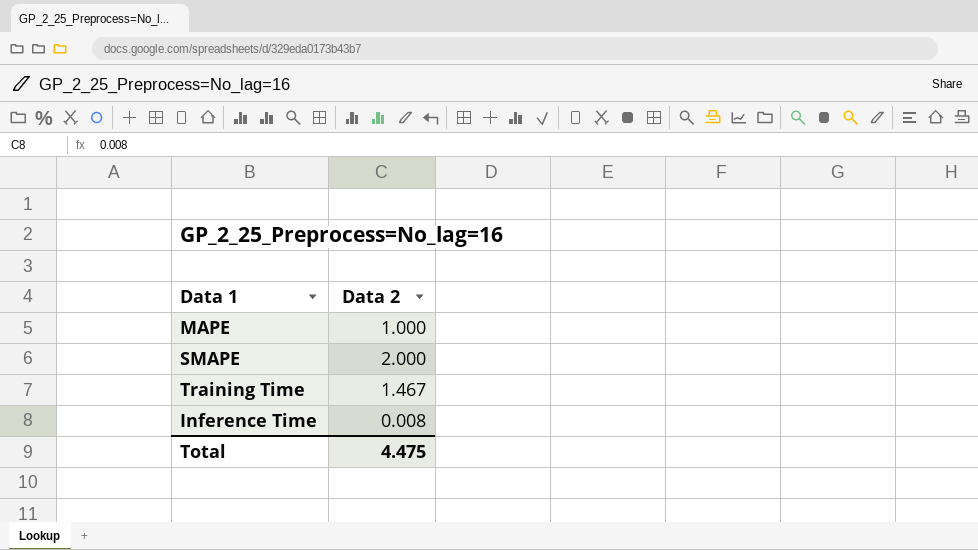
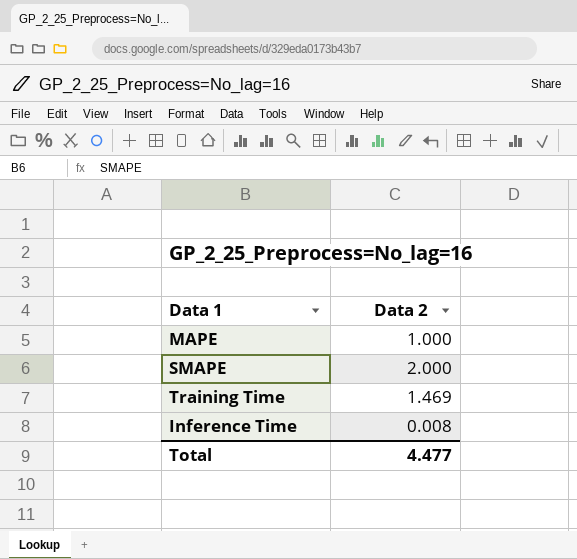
Training Time | Data 2: 1.467 -> 1.469
Total | Data 2: 4.475 -> 4.477

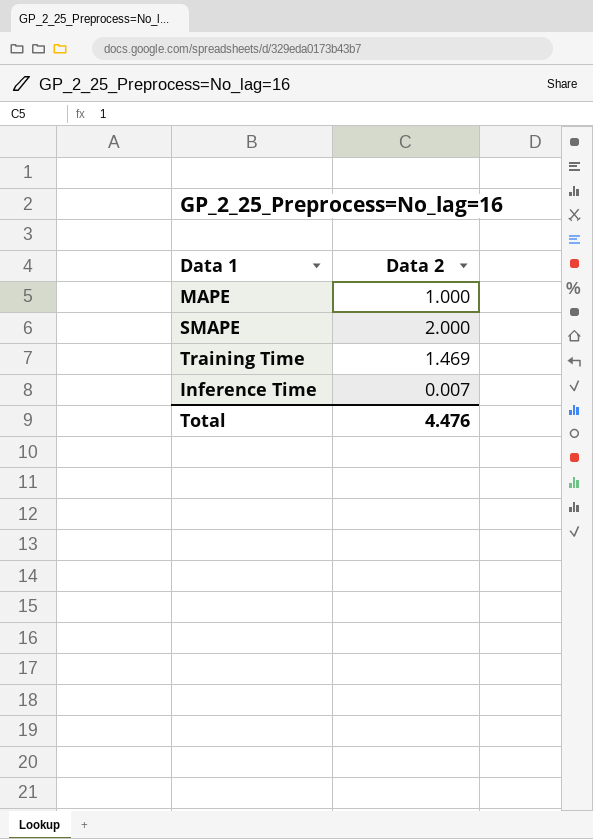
Inference Time | Data 2: 0.008 -> 0.007
Total | Data 2: 4.477 -> 4.476

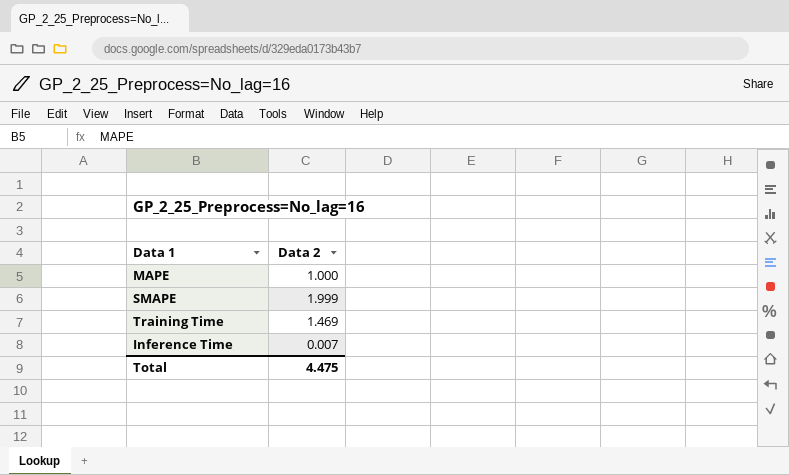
SMAPE | Data 2: 2.000 -> 1.999
Total | Data 2: 4.476 -> 4.475

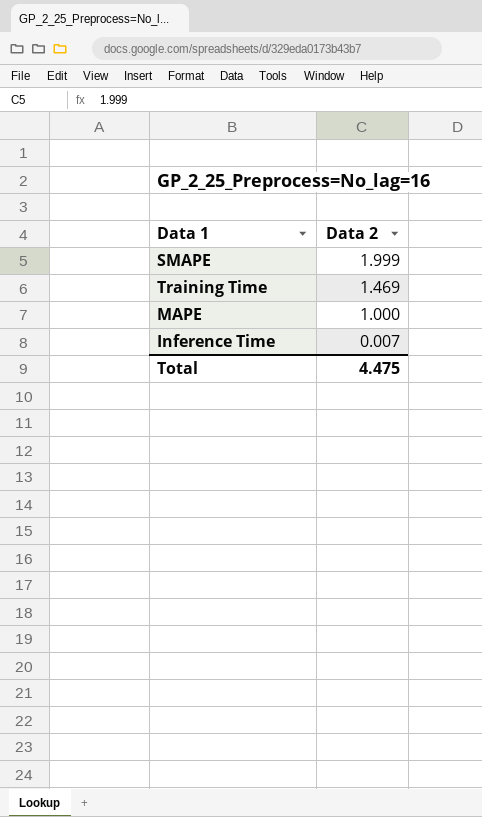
row order: none -> Data 2 descending

